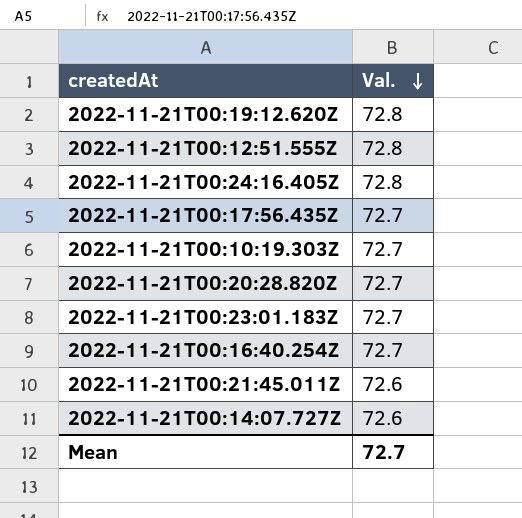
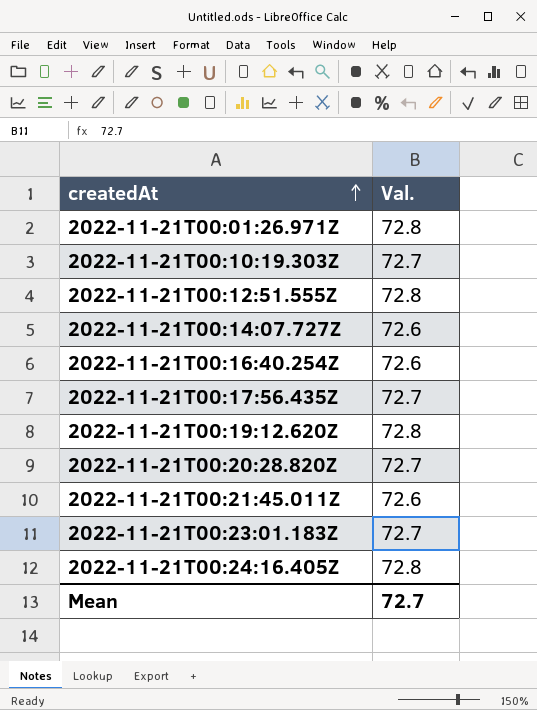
row order: Val. descending -> createdAt ascending
row 2022-11-21T00:01:26.971Z: none -> 72.8
2022-11-21T00:16:40.254Z | Val.: 72.7 -> 72.6

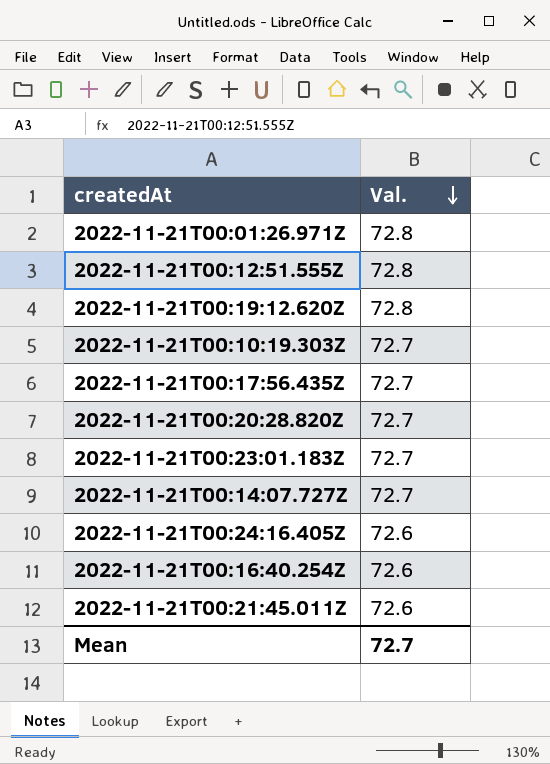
row order: createdAt ascending -> Val. descending
2022-11-21T00:14:07.727Z | Val.: 72.6 -> 72.7
2022-11-21T00:24:16.405Z | Val.: 72.8 -> 72.6

